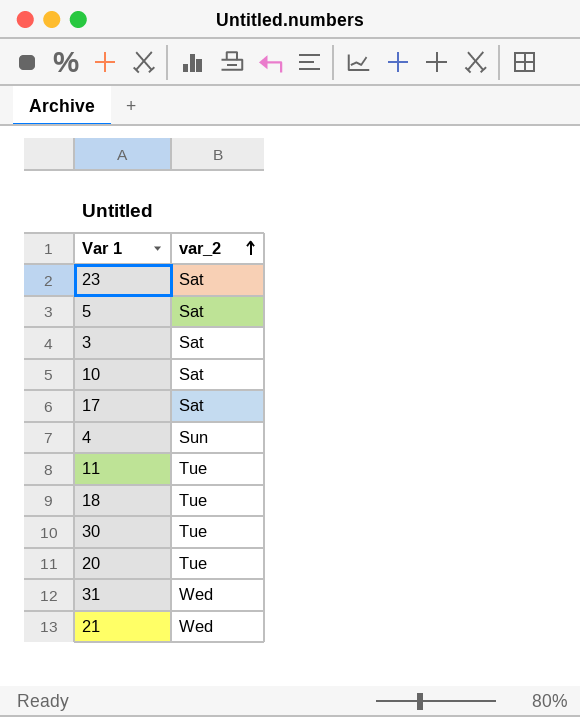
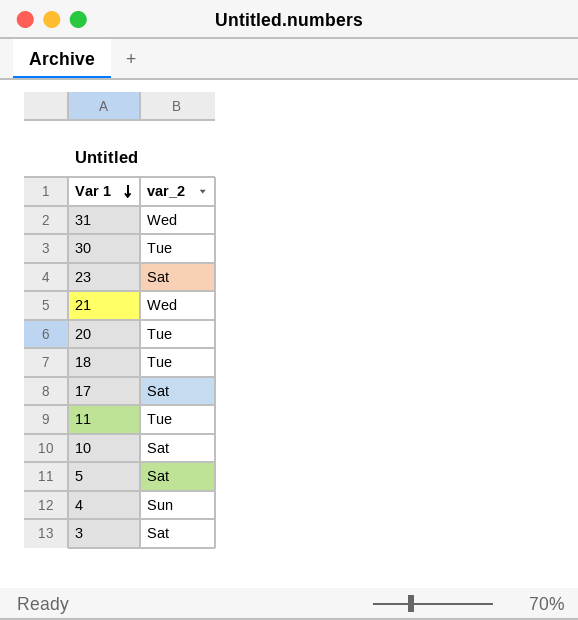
row order: var_2 ascending -> Var 1 descending

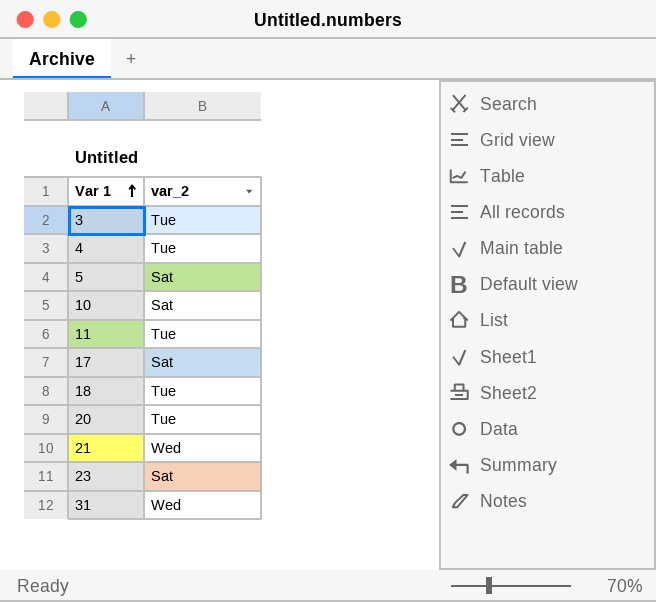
row order: Var 1 descending -> Var 1 ascending
row 30: Tue -> none
3 | var_2: Sat -> Tue
4 | var_2: Sun -> Tue

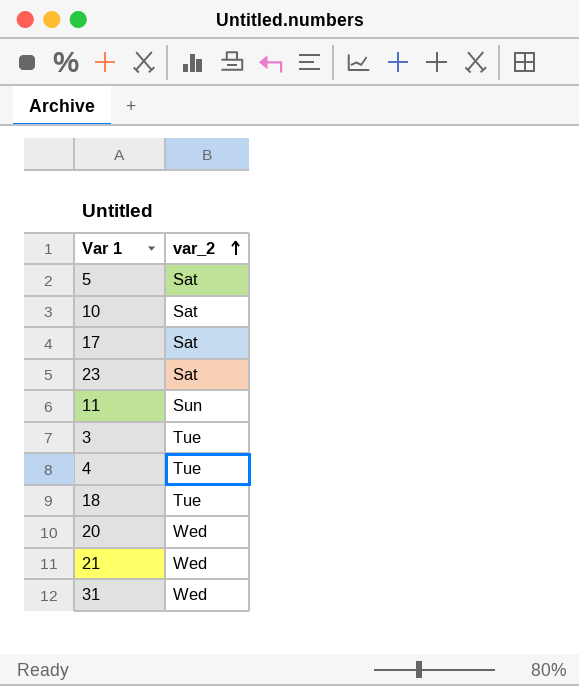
row order: Var 1 ascending -> var_2 ascending
11 | var_2: Tue -> Sun
20 | var_2: Tue -> Wed

